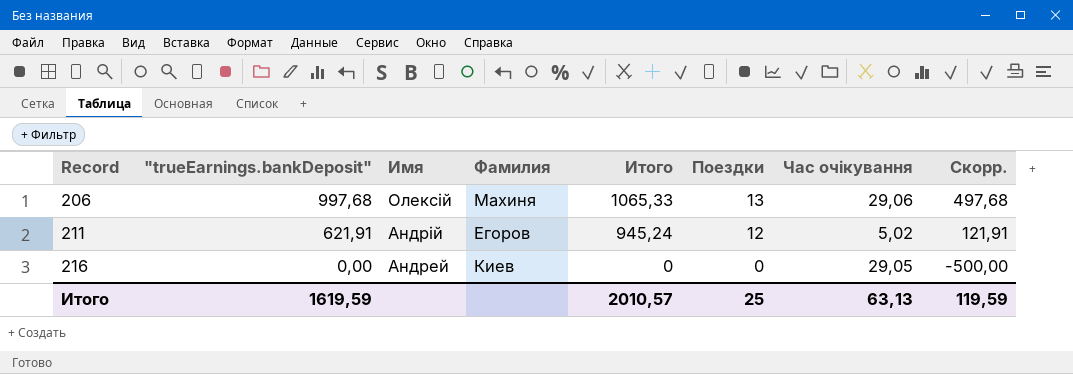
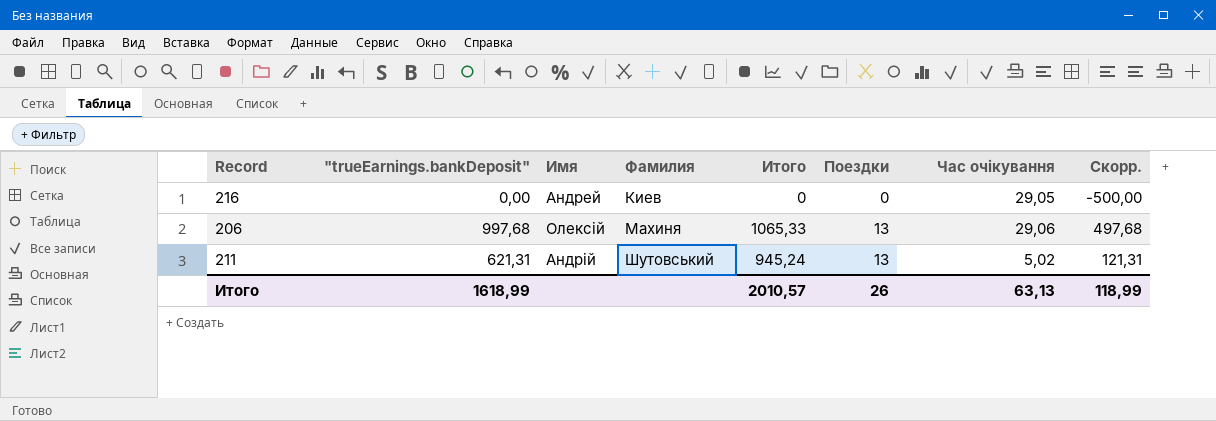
row order: Record ascending -> Фамилия ascending
211 | "trueEarnings.bankDeposit": 621,91 -> 621,31
211 | Фамилия: Егоров -> Шутовський
211 | Поездки: 12 -> 13
211 | Скорр.: 121,91 -> 121,31
Итого | "trueEarnings.bankDeposit": 1619,59 -> 1618,99
Итого | Поездки: 25 -> 26
Итого | Скорр.: 119,59 -> 118,99

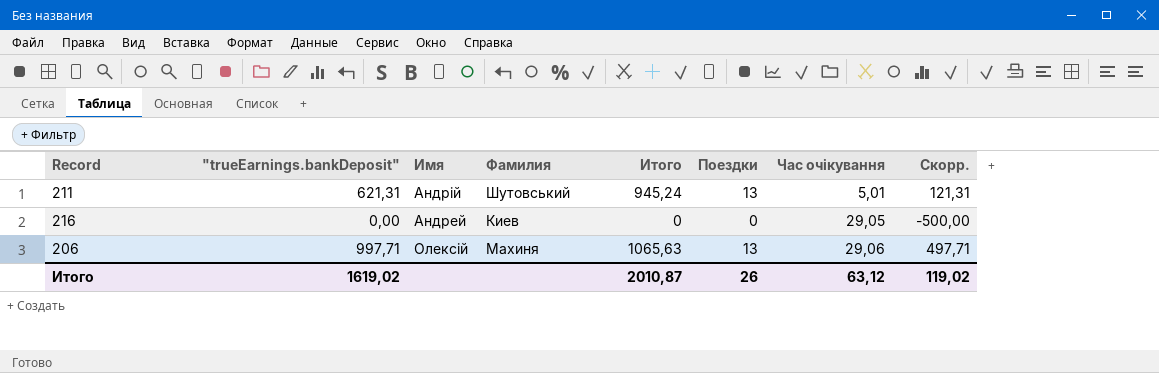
row order: Фамилия ascending -> Час очікування ascending
211 | Час очікування: 5,02 -> 5,01
206 | "trueEarnings.bankDeposit": 997,68 -> 997,71
206 | Итого: 1065,33 -> 1065,63
206 | Скорр.: 497,68 -> 497,71
Итого | "trueEarnings.bankDeposit": 1618,99 -> 1619,02
Итого | Итого: 2010,57 -> 2010,87
Итого | Час очікування: 63,13 -> 63,12
Итого | Скорр.: 118,99 -> 119,02

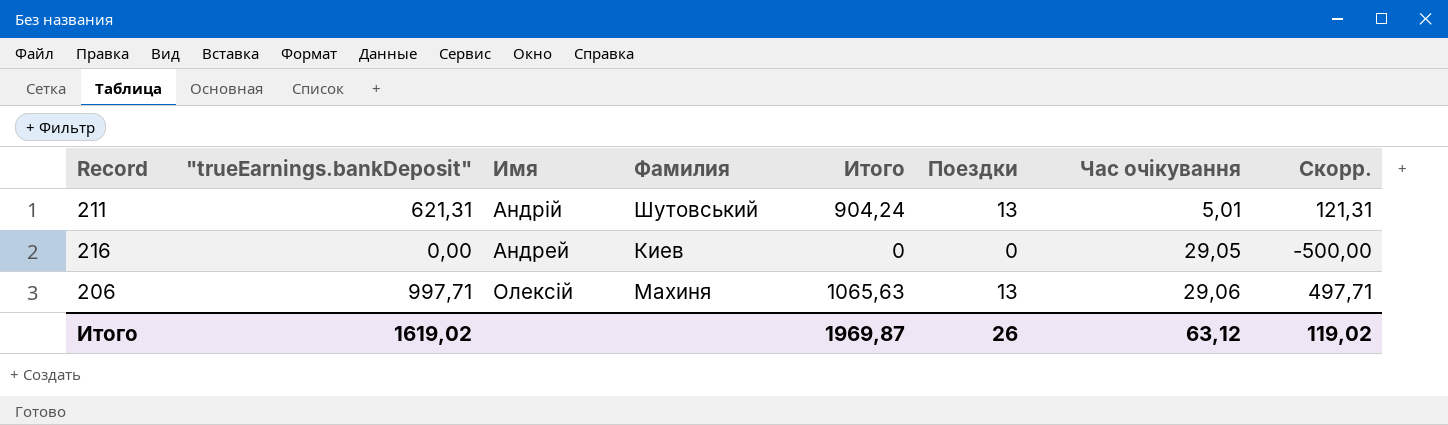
211 | Итого: 945,24 -> 904,24
Итого | Итого: 2010,87 -> 1969,87

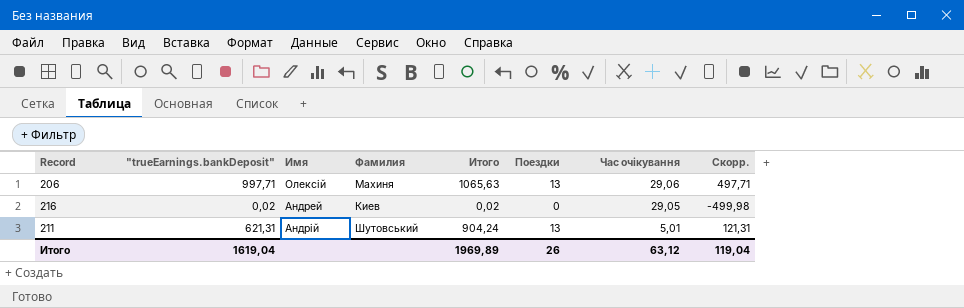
row order: Час очікування ascending -> Час очікування descending
216 | "trueEarnings.bankDeposit": 0,00 -> 0,02
216 | Итого: 0 -> 0,02
216 | Скорр.: -500,00 -> -499,98
Итого | "trueEarnings.bankDeposit": 1619,02 -> 1619,04
Итого | Итого: 1969,87 -> 1969,89
Итого | Скорр.: 119,02 -> 119,04

